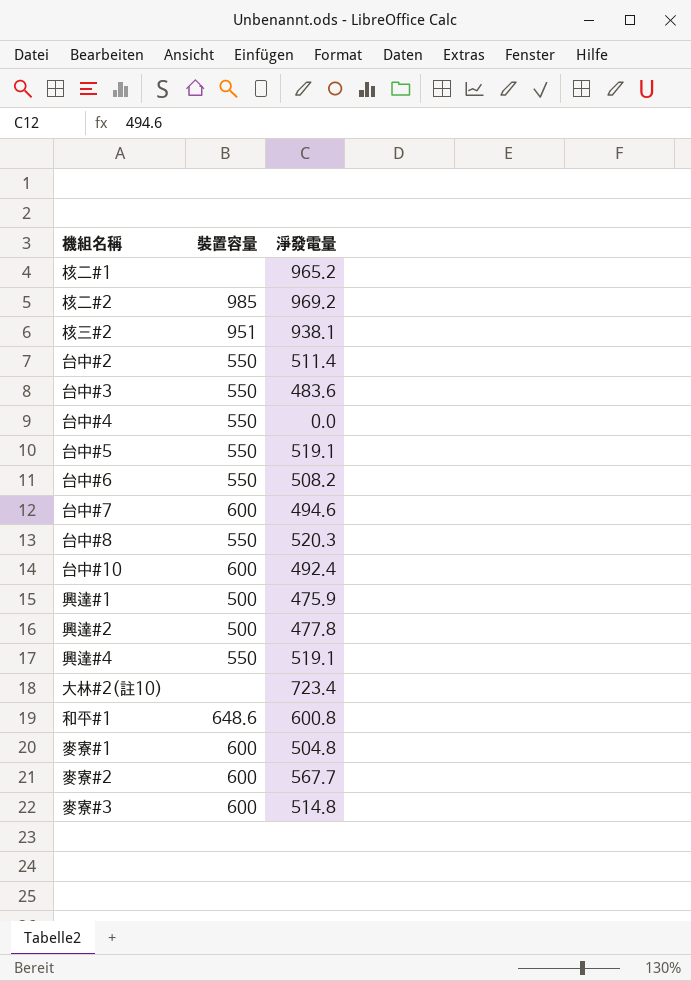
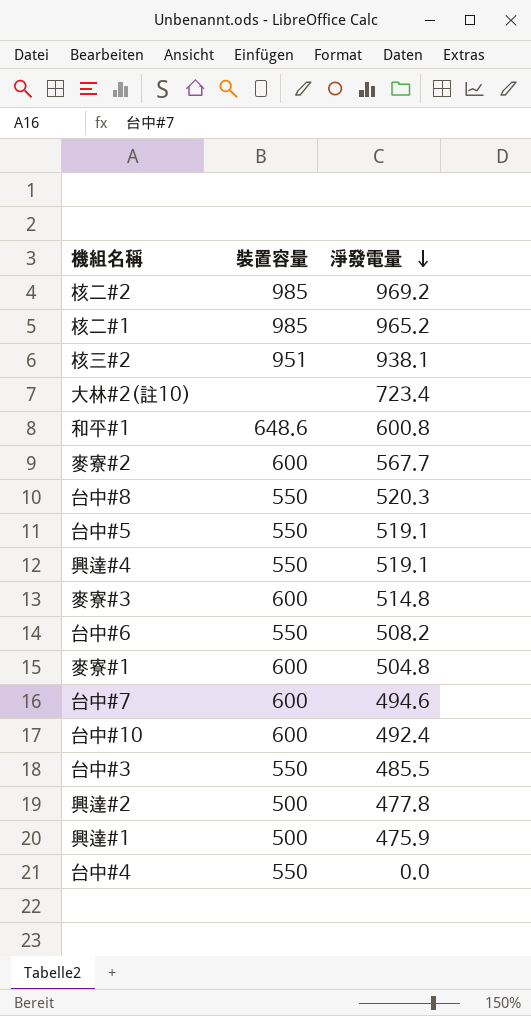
row order: none -> 淨發電量 descending
row 台中#2: 550 | 511.4 -> none
核二#1 | 裝置容量: none -> 985
台中#3 | 淨發電量: 483.6 -> 485.5

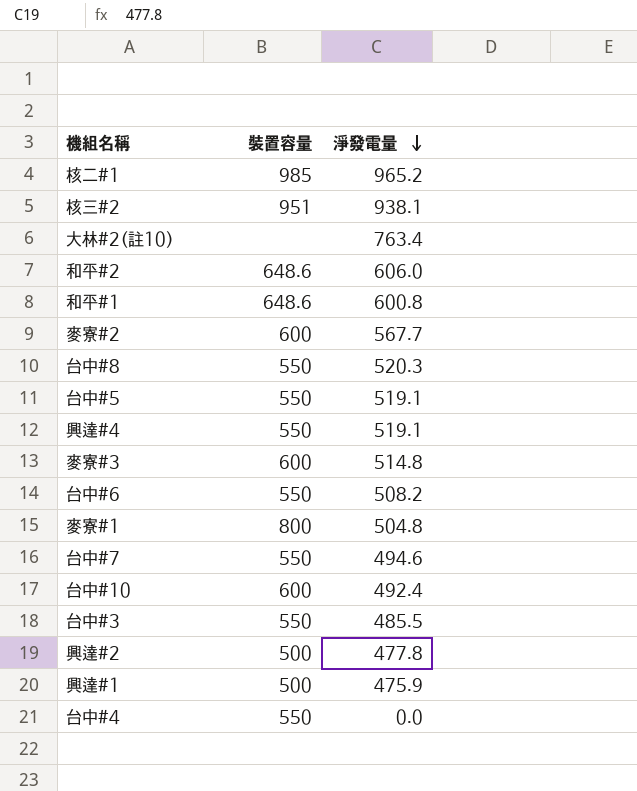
row 核二#2: 985 | 969.2 -> none
大林#2(註10) | 淨發電量: 723.4 -> 763.4
row 和平#2: none -> 648.6 | 606.0
麥寮#1 | 裝置容量: 600 -> 800
台中#7 | 裝置容量: 600 -> 550

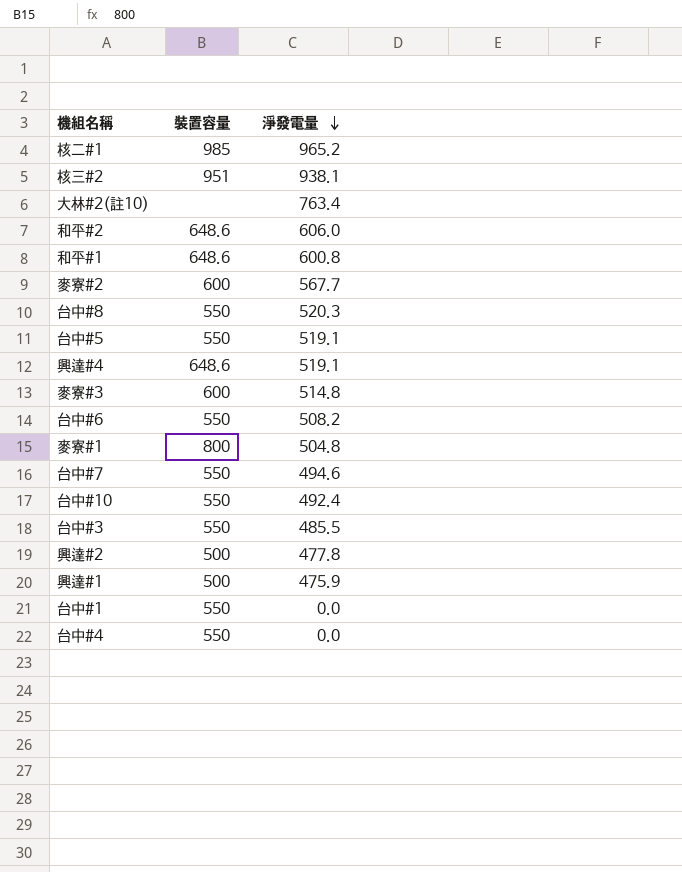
興達#4 | 裝置容量: 550 -> 648.6
台中#10 | 裝置容量: 600 -> 550
row 台中#1: none -> 550 | 0.0

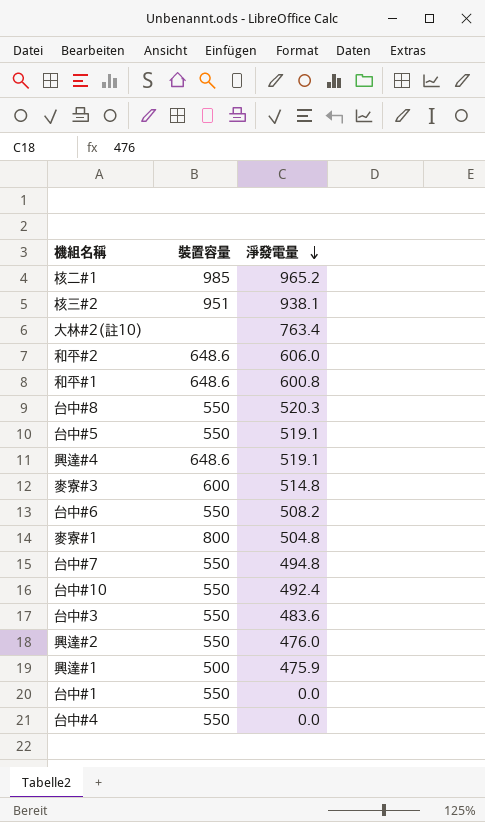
row 麥寮#2: 600 | 567.7 -> none
台中#7 | 淨發電量: 494.6 -> 494.8
台中#3 | 淨發電量: 485.5 -> 483.6
興達#2 | 裝置容量: 500 -> 550
興達#2 | 淨發電量: 477.8 -> 476.0

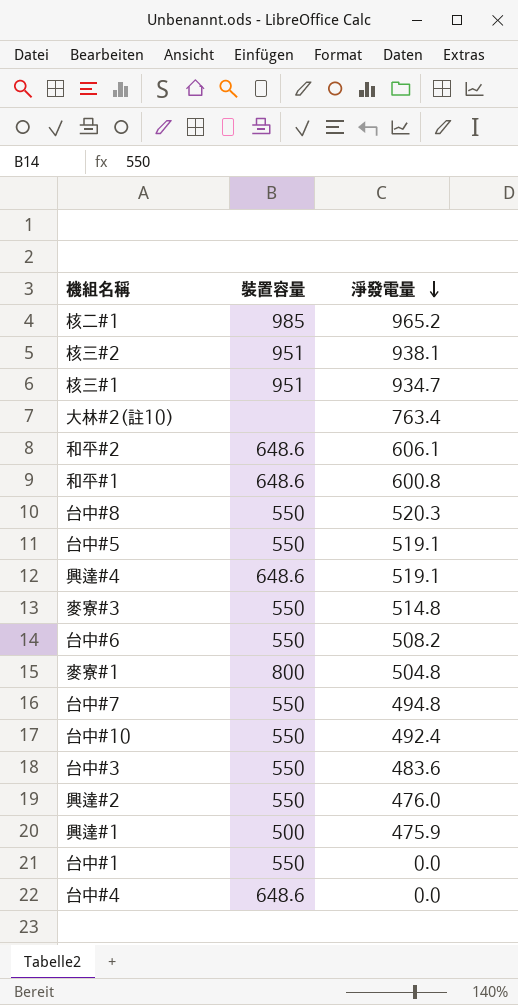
row 核三#1: none -> 951 | 934.7
和平#2 | 淨發電量: 606.0 -> 606.1
麥寮#3 | 裝置容量: 600 -> 550
台中#4 | 裝置容量: 550 -> 648.6

